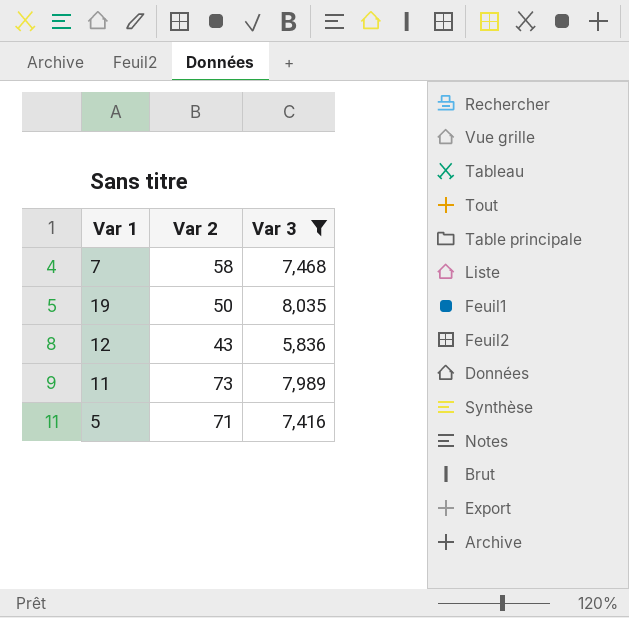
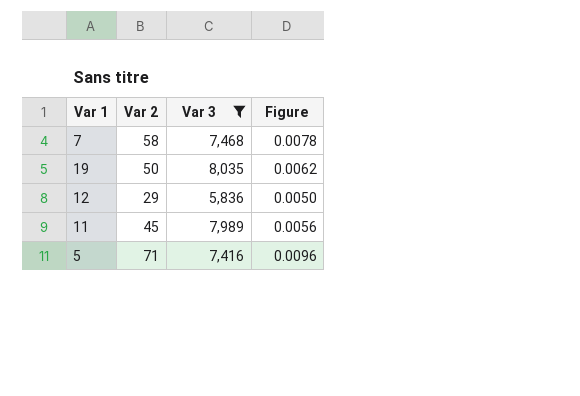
column Figure | formula: none -> [Var 2] / [Var 3]
12 | Var 2: 43 -> 29
11 | Var 2: 73 -> 45

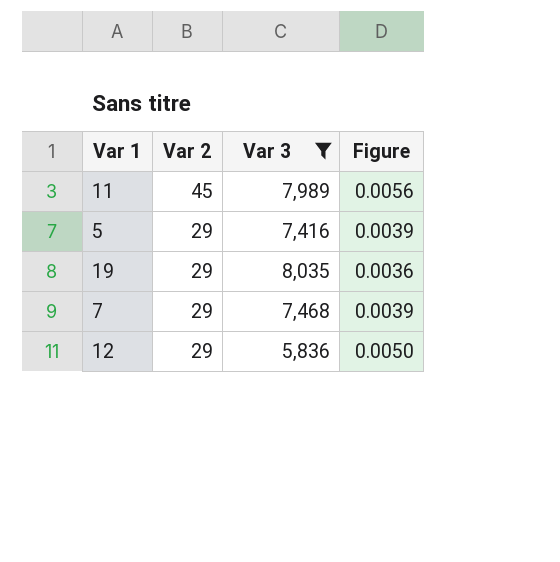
row order: none -> Var 2 descending
5 | Var 2: 71 -> 29
5 | Figure: 0.0096 -> 0.0039
19 | Var 2: 50 -> 29
19 | Figure: 0.0062 -> 0.0036
7 | Var 2: 58 -> 29
7 | Figure: 0.0078 -> 0.0039

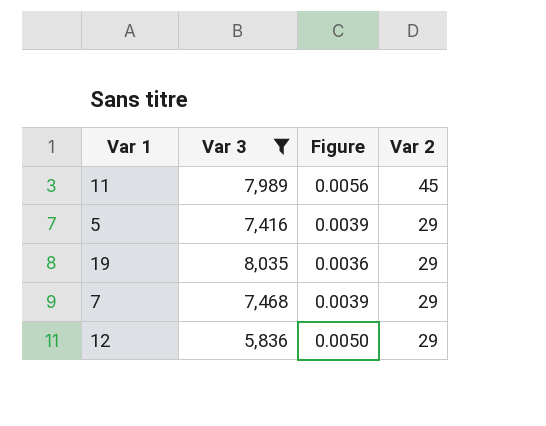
column Var 2 | position: 2 -> 4

